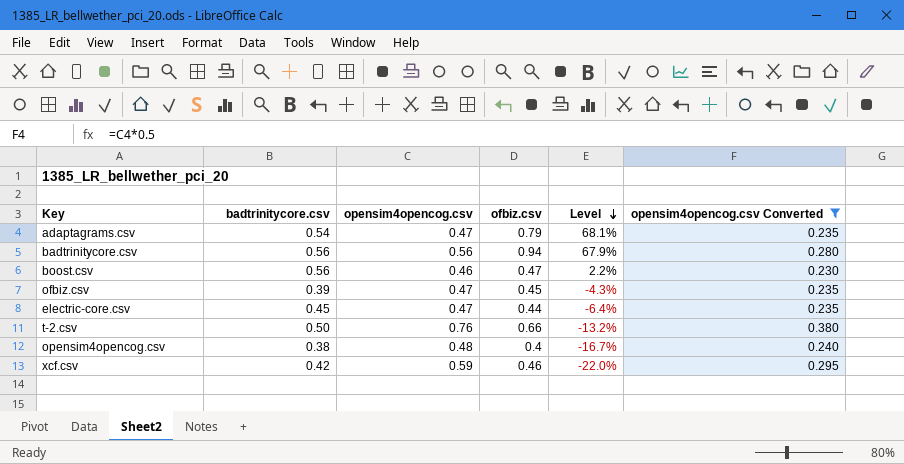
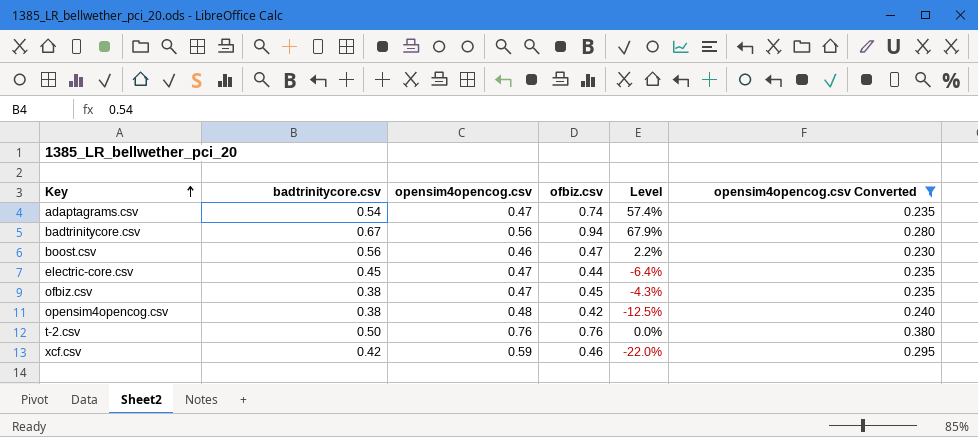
row order: Level descending -> Key ascending
adaptagrams.csv | ofbiz.csv: 0.79 -> 0.74
adaptagrams.csv | Level: 68.1% -> 57.4%
badtrinitycore.csv | badtrinitycore.csv: 0.56 -> 0.67
ofbiz.csv | badtrinitycore.csv: 0.39 -> 0.38
opensim4opencog.csv | ofbiz.csv: 0.4 -> 0.42
opensim4opencog.csv | Level: -16.7% -> -12.5%
t-2.csv | ofbiz.csv: 0.66 -> 0.76
t-2.csv | Level: -13.2% -> 0.0%

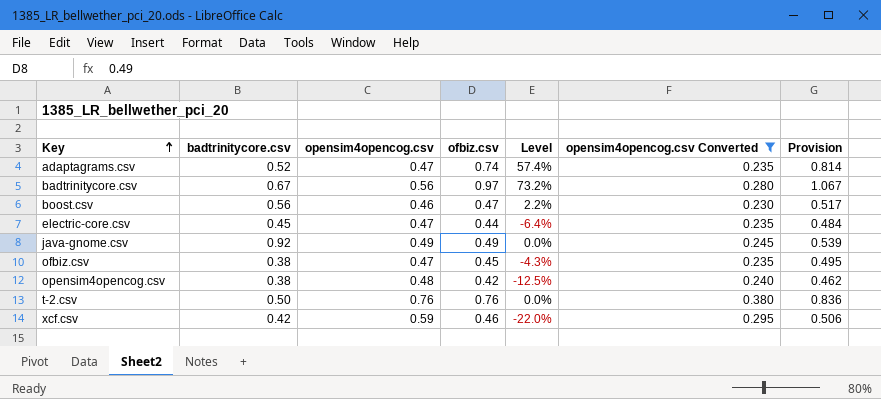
column Provision | formula: none -> [ofbiz.csv] * 1.1
adaptagrams.csv | badtrinitycore.csv: 0.54 -> 0.52
badtrinitycore.csv | ofbiz.csv: 0.94 -> 0.97
badtrinitycore.csv | Level: 67.9% -> 73.2%
row java-gnome.csv: none -> 0.92 | 0.49 | 0.49 | 0.0% | 0.245 | 0.539

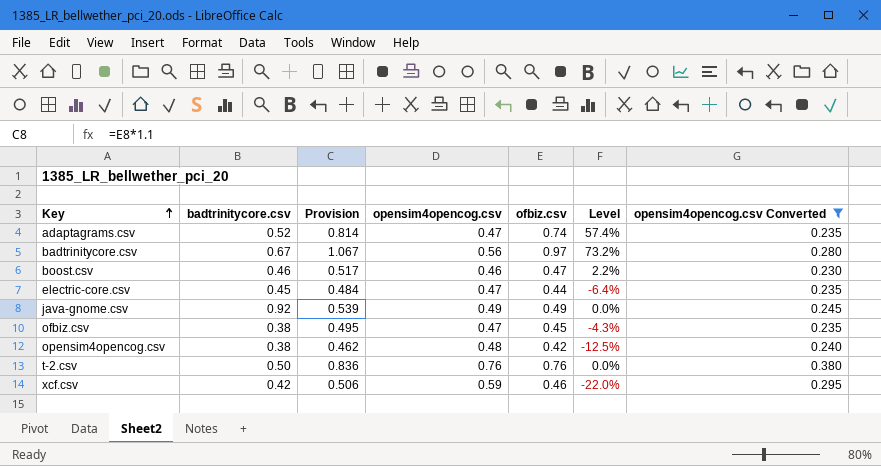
column Provision | position: 7 -> 3
boost.csv | badtrinitycore.csv: 0.56 -> 0.46

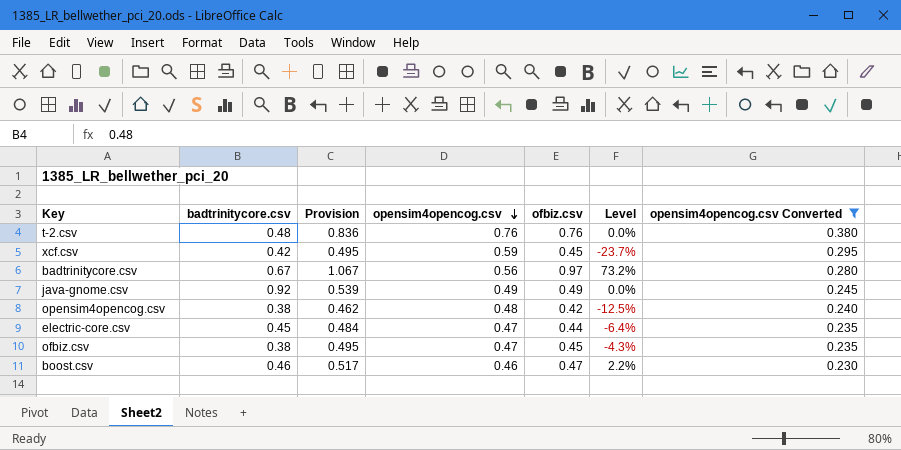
row order: Key ascending -> opensim4opencog.csv descending
row adaptagrams.csv: 0.52 | 0.814 | 0.47 | 0.74 | 57.4% | 0.235 -> none
t-2.csv | badtrinitycore.csv: 0.50 -> 0.48
xcf.csv | Provision: 0.506 -> 0.495
xcf.csv | ofbiz.csv: 0.46 -> 0.45
xcf.csv | Level: -22.0% -> -23.7%

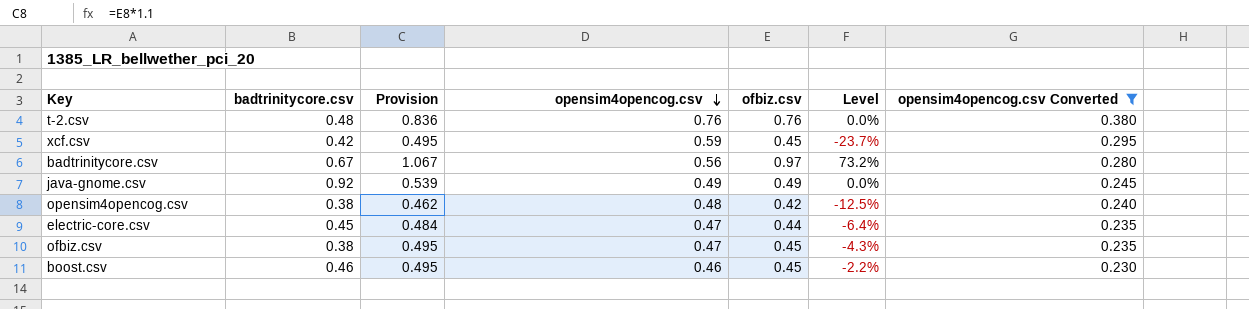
boost.csv | Provision: 0.517 -> 0.495
boost.csv | ofbiz.csv: 0.47 -> 0.45
boost.csv | Level: 2.2% -> -2.2%

